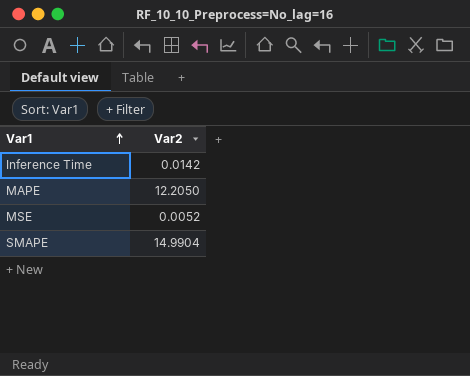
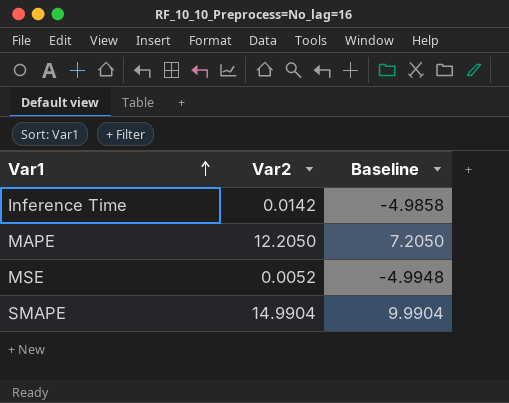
column Baseline | formula: none -> [Var2] - 5

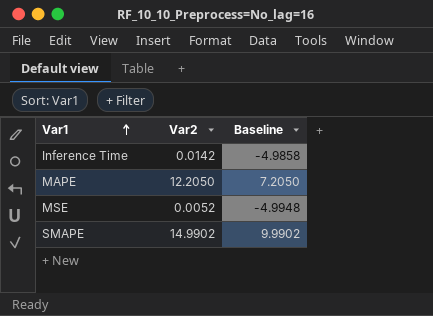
SMAPE | Var2: 14.9904 -> 14.9902
SMAPE | Baseline: 9.9904 -> 9.9902

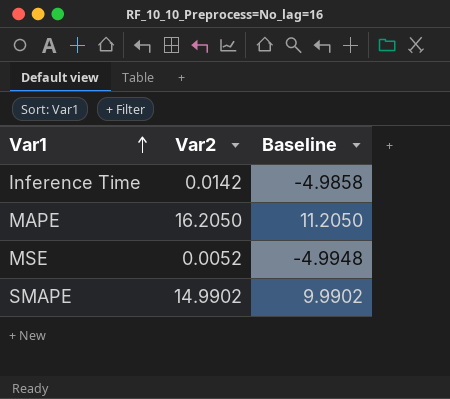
MAPE | Var2: 12.2050 -> 16.2050
MAPE | Baseline: 7.2050 -> 11.2050

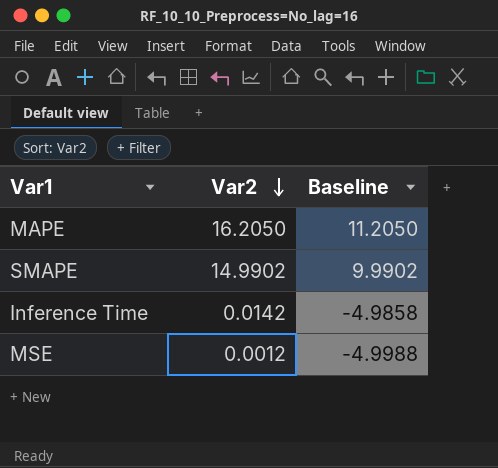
row order: Var1 ascending -> Var2 descending
MSE | Var2: 0.0052 -> 0.0012
MSE | Baseline: -4.9948 -> -4.9988

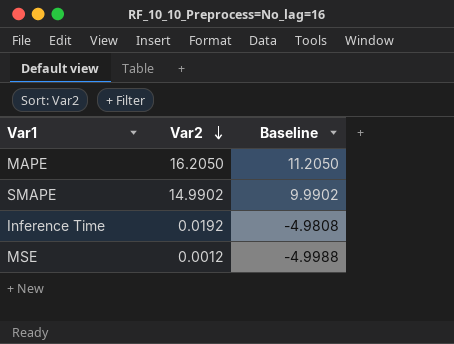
Inference Time | Var2: 0.0142 -> 0.0192
Inference Time | Baseline: -4.9858 -> -4.9808

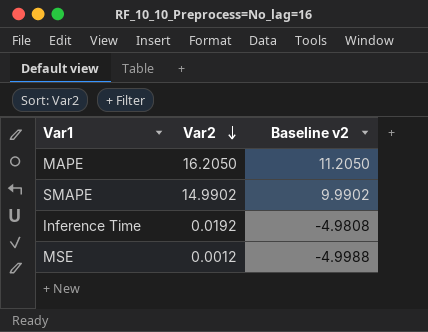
column name: Baseline -> Baseline v2

